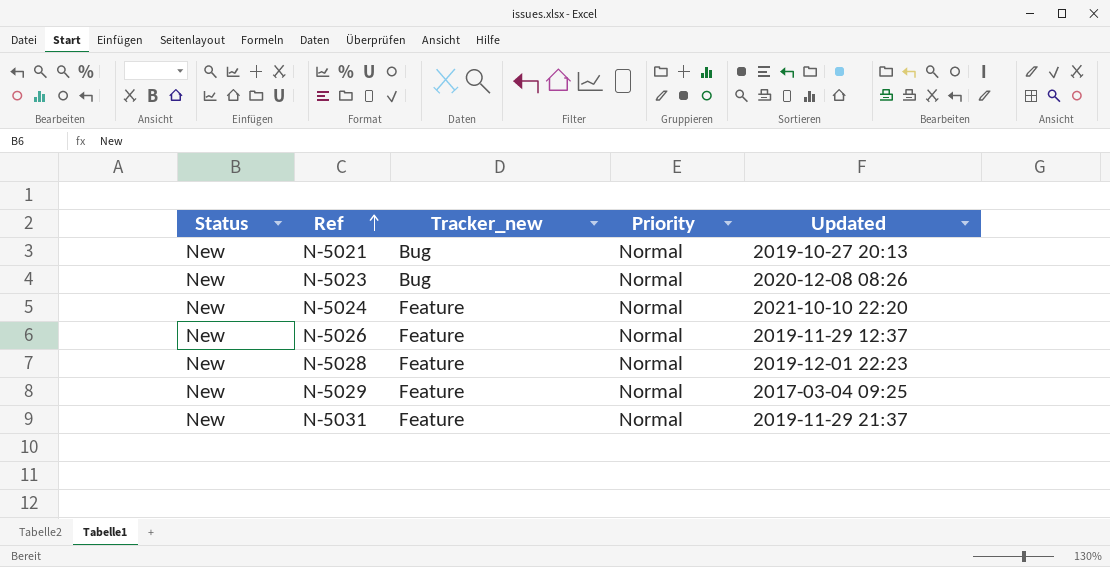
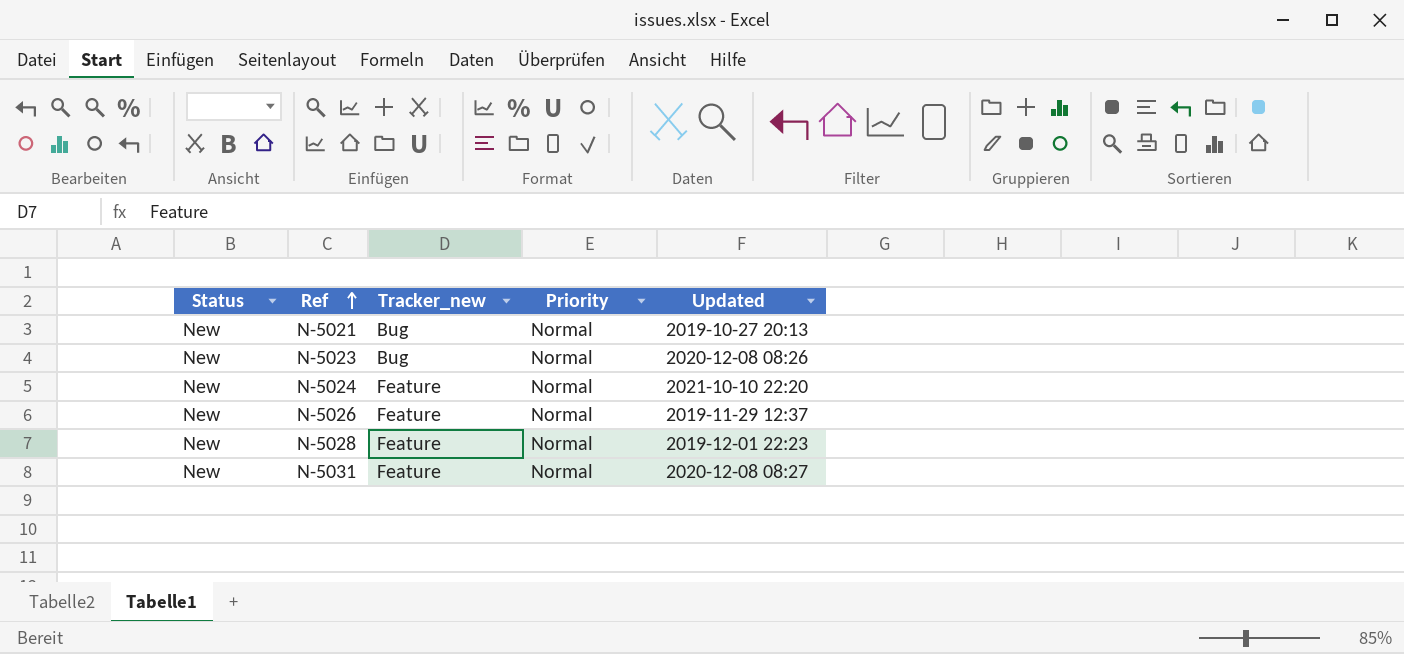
row N-5029: New | Feature | Normal | 2017-03-04 09:25 -> none
N-5031 | Updated: 2019-11-29 21:37 -> 2020-12-08 08:27

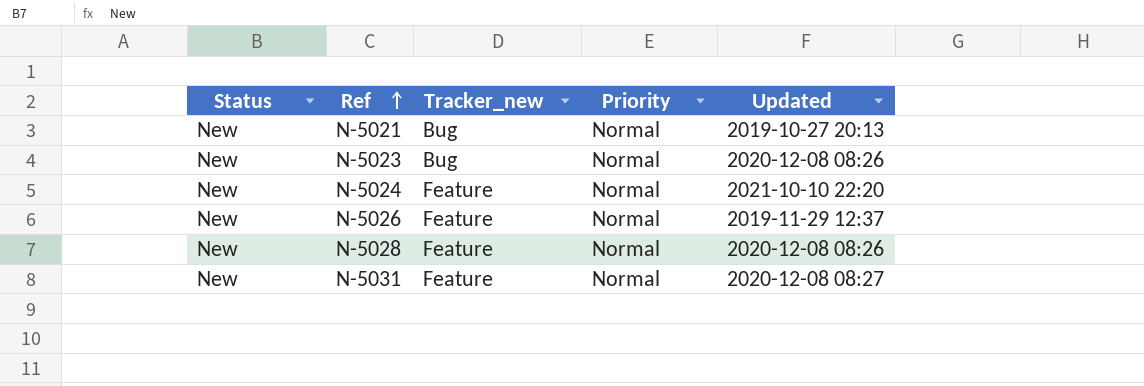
N-5028 | Updated: 2019-12-01 22:23 -> 2020-12-08 08:26

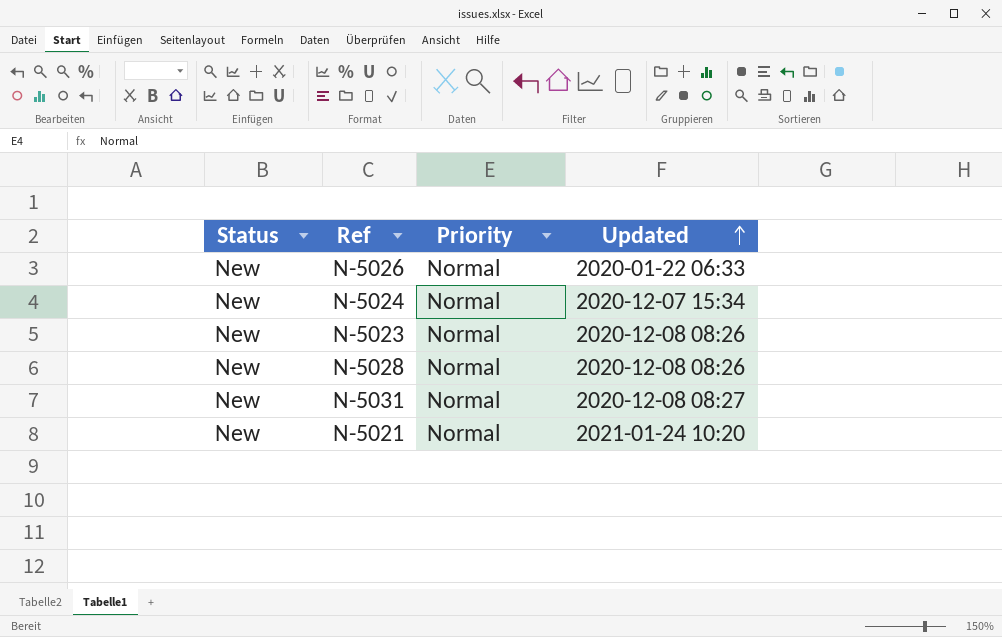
row order: Ref ascending -> Updated ascending
column Tracker_new | position: 3 -> none
N-5026 | Updated: 2019-11-29 12:37 -> 2020-01-22 06:33
N-5024 | Updated: 2021-10-10 22:20 -> 2020-12-07 15:34
N-5021 | Updated: 2019-10-27 20:13 -> 2021-01-24 10:20

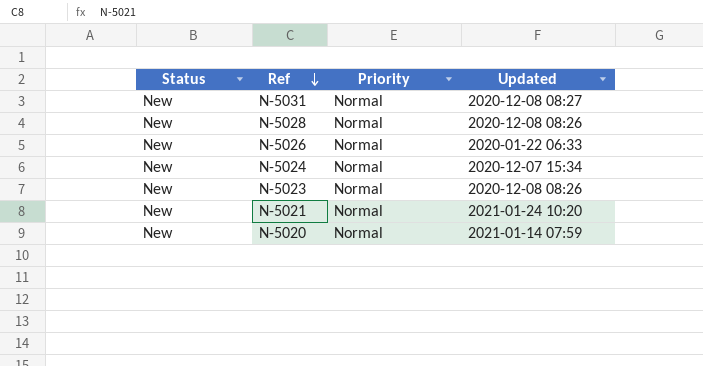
row order: Updated ascending -> Ref descending
row N-5020: none -> New | Normal | 2021-01-14 07:59

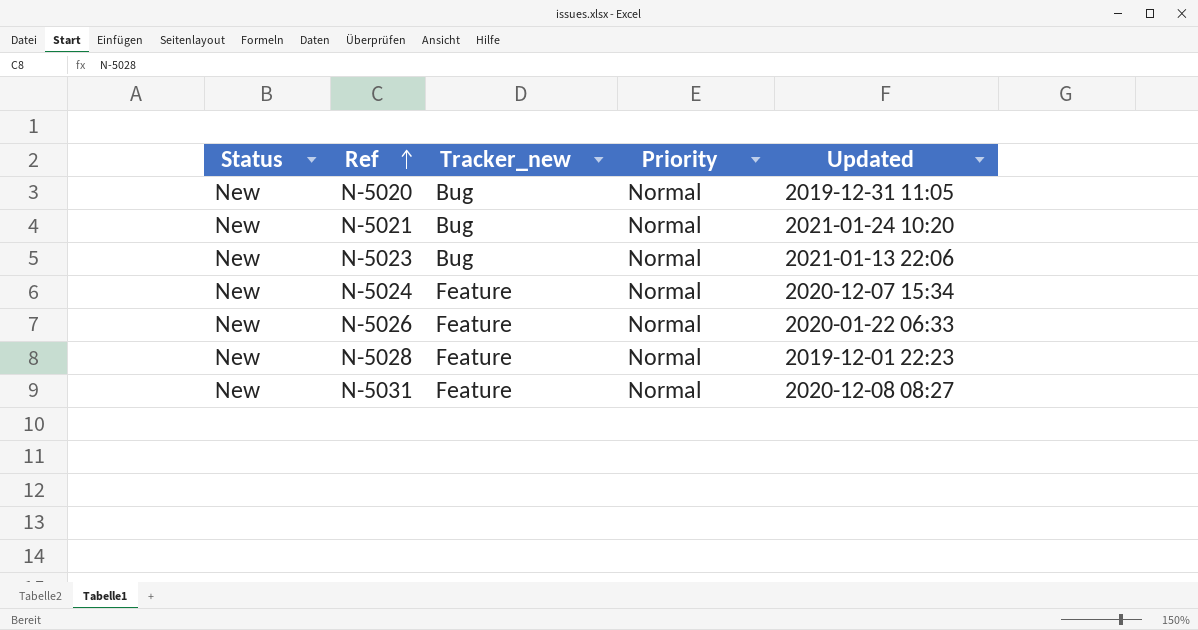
row order: Ref descending -> Ref ascending
column Tracker_new | position: none -> 3
N-5020 | Updated: 2021-01-14 07:59 -> 2019-12-31 11:05
N-5023 | Updated: 2020-12-08 08:26 -> 2021-01-13 22:06
N-5028 | Updated: 2020-12-08 08:26 -> 2019-12-01 22:23

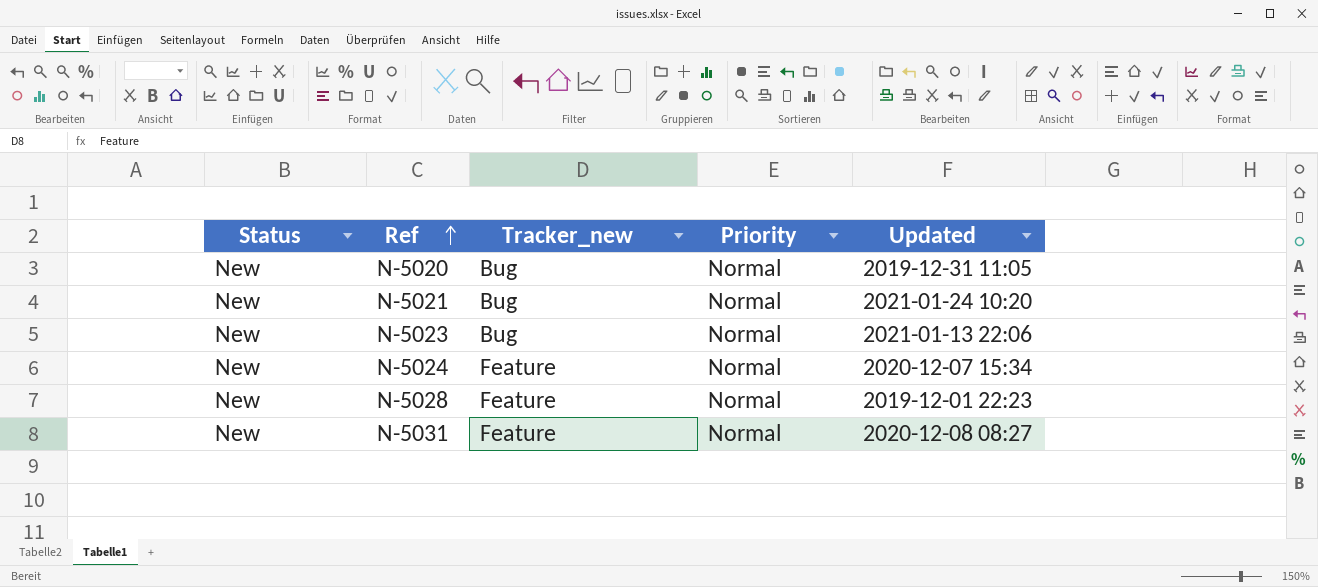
row N-5026: New | Feature | Normal | 2020-01-22 06:33 -> none

